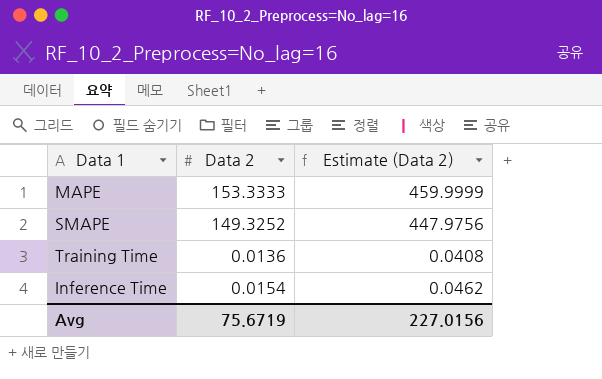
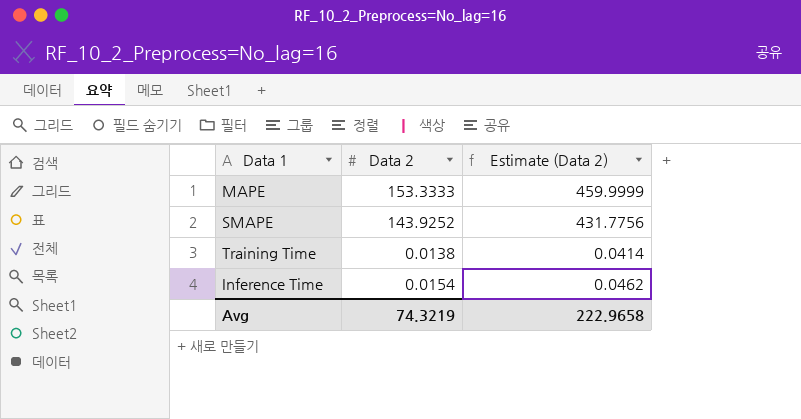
SMAPE | Data 2: 149.3252 -> 143.9252
SMAPE | Estimate (Data 2): 447.9756 -> 431.7756
Training Time | Data 2: 0.0136 -> 0.0138
Training Time | Estimate (Data 2): 0.0408 -> 0.0414
Avg | Data 2: 75.6719 -> 74.3219
Avg | Estimate (Data 2): 227.0156 -> 222.9658

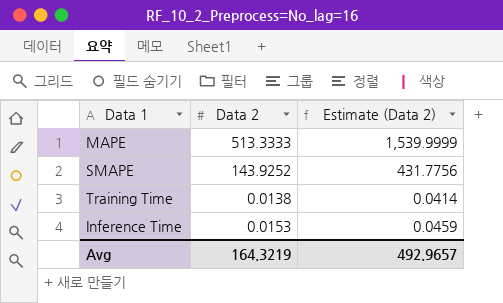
MAPE | Data 2: 153.3333 -> 513.3333
MAPE | Estimate (Data 2): 459.9999 -> 1,539.9999
Inference Time | Data 2: 0.0154 -> 0.0153
Inference Time | Estimate (Data 2): 0.0462 -> 0.0459
Avg | Data 2: 74.3219 -> 164.3219
Avg | Estimate (Data 2): 222.9658 -> 492.9657

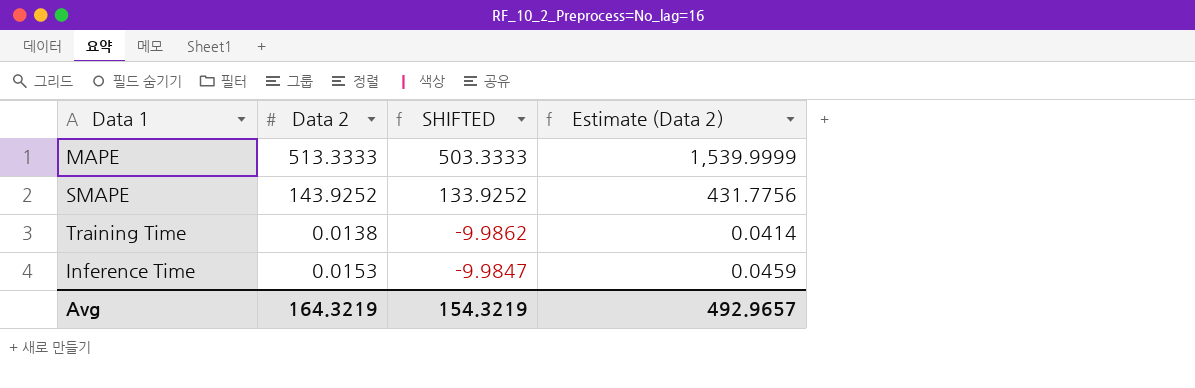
column SHIFTED | formula: none -> [Data 2] - 10

